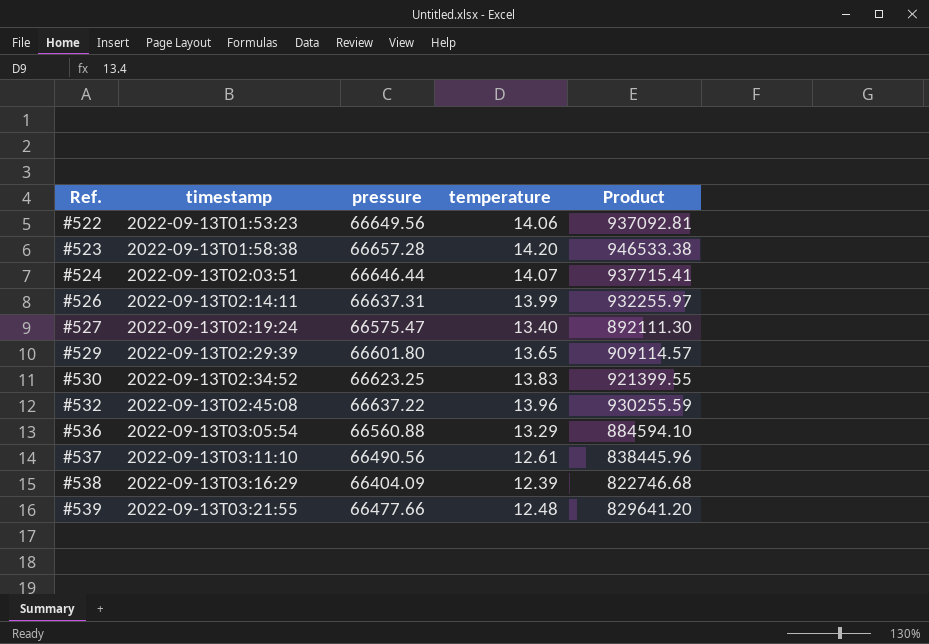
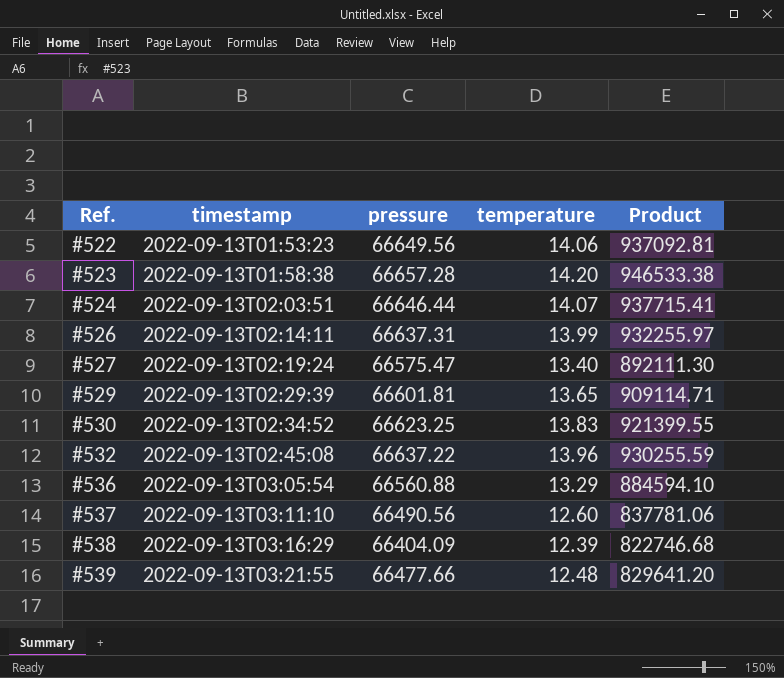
#529 | pressure: 66601.80 -> 66601.81
#529 | Product: 909114.57 -> 909114.71
#537 | temperature: 12.61 -> 12.60
#537 | Product: 838445.96 -> 837781.06

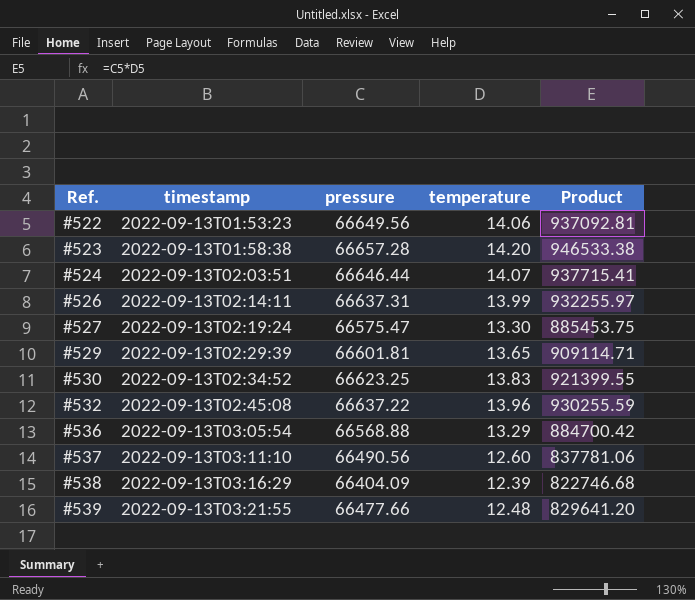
#527 | temperature: 13.40 -> 13.30
#527 | Product: 892111.30 -> 885453.75
#536 | pressure: 66560.88 -> 66568.88
#536 | Product: 884594.10 -> 884700.42

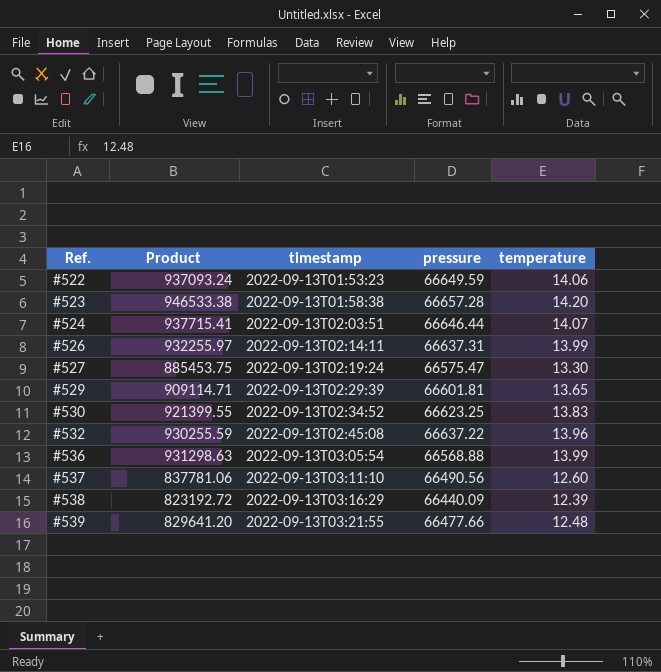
column Product | position: 5 -> 2
#522 | Product: 937092.81 -> 937093.24
#522 | pressure: 66649.56 -> 66649.59
#536 | Product: 884700.42 -> 931298.63
#536 | temperature: 13.29 -> 13.99
#538 | Product: 822746.68 -> 823192.72
#538 | pressure: 66404.09 -> 66440.09

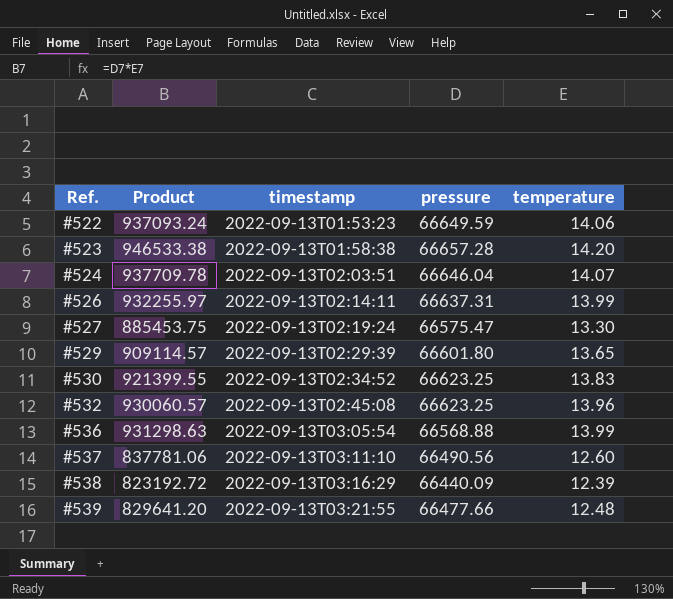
#524 | Product: 937715.41 -> 937709.78
#524 | pressure: 66646.44 -> 66646.04
#529 | Product: 909114.71 -> 909114.57
#529 | pressure: 66601.81 -> 66601.80
#532 | Product: 930255.59 -> 930060.57
#532 | pressure: 66637.22 -> 66623.25

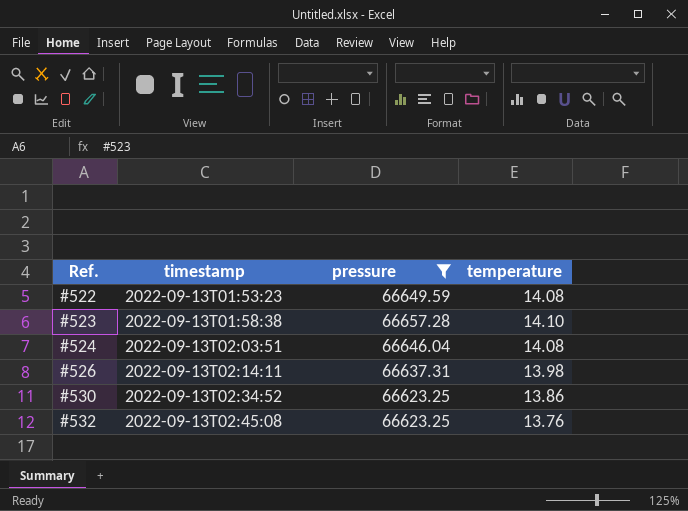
filter: none -> pressure >= 66623.25
column Product | formula: [pressure] * [temperature] -> none
#522 | temperature: 14.06 -> 14.08
#523 | temperature: 14.20 -> 14.10
#524 | temperature: 14.07 -> 14.08
#526 | temperature: 13.99 -> 13.98
#530 | temperature: 13.83 -> 13.86
#532 | temperature: 13.96 -> 13.76

